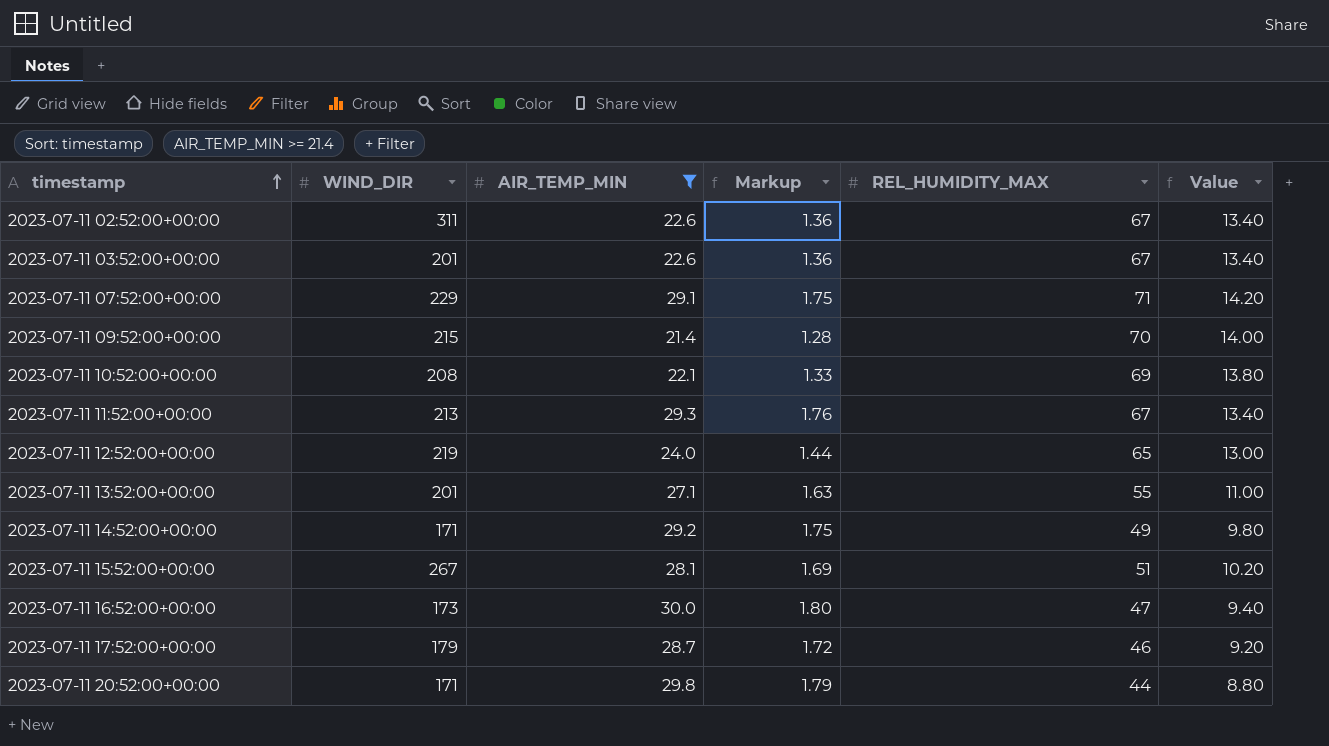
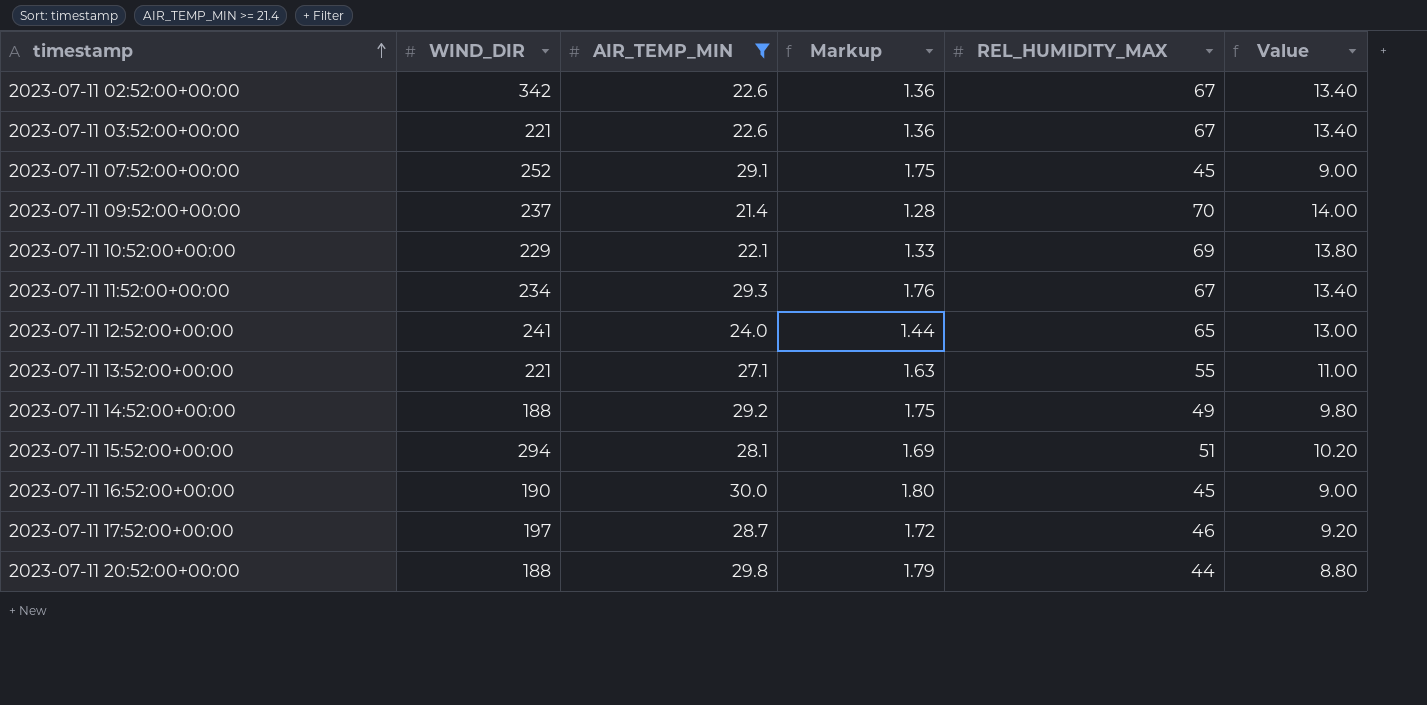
2023-07-11 02:52:00+00:00 | WIND_DIR: 311 -> 342
2023-07-11 03:52:00+00:00 | WIND_DIR: 201 -> 221
2023-07-11 07:52:00+00:00 | WIND_DIR: 229 -> 252
2023-07-11 07:52:00+00:00 | REL_HUMIDITY_MAX: 71 -> 45
2023-07-11 07:52:00+00:00 | Value: 14.20 -> 9.00
2023-07-11 09:52:00+00:00 | WIND_DIR: 215 -> 237
2023-07-11 10:52:00+00:00 | WIND_DIR: 208 -> 229
2023-07-11 11:52:00+00:00 | WIND_DIR: 213 -> 234
2023-07-11 12:52:00+00:00 | WIND_DIR: 219 -> 241
2023-07-11 13:52:00+00:00 | WIND_DIR: 201 -> 221
2023-07-11 14:52:00+00:00 | WIND_DIR: 171 -> 188
2023-07-11 15:52:00+00:00 | WIND_DIR: 267 -> 294
2023-07-11 16:52:00+00:00 | WIND_DIR: 173 -> 190
2023-07-11 16:52:00+00:00 | REL_HUMIDITY_MAX: 47 -> 45
2023-07-11 16:52:00+00:00 | Value: 9.40 -> 9.00
2023-07-11 17:52:00+00:00 | WIND_DIR: 179 -> 197
2023-07-11 20:52:00+00:00 | WIND_DIR: 171 -> 188

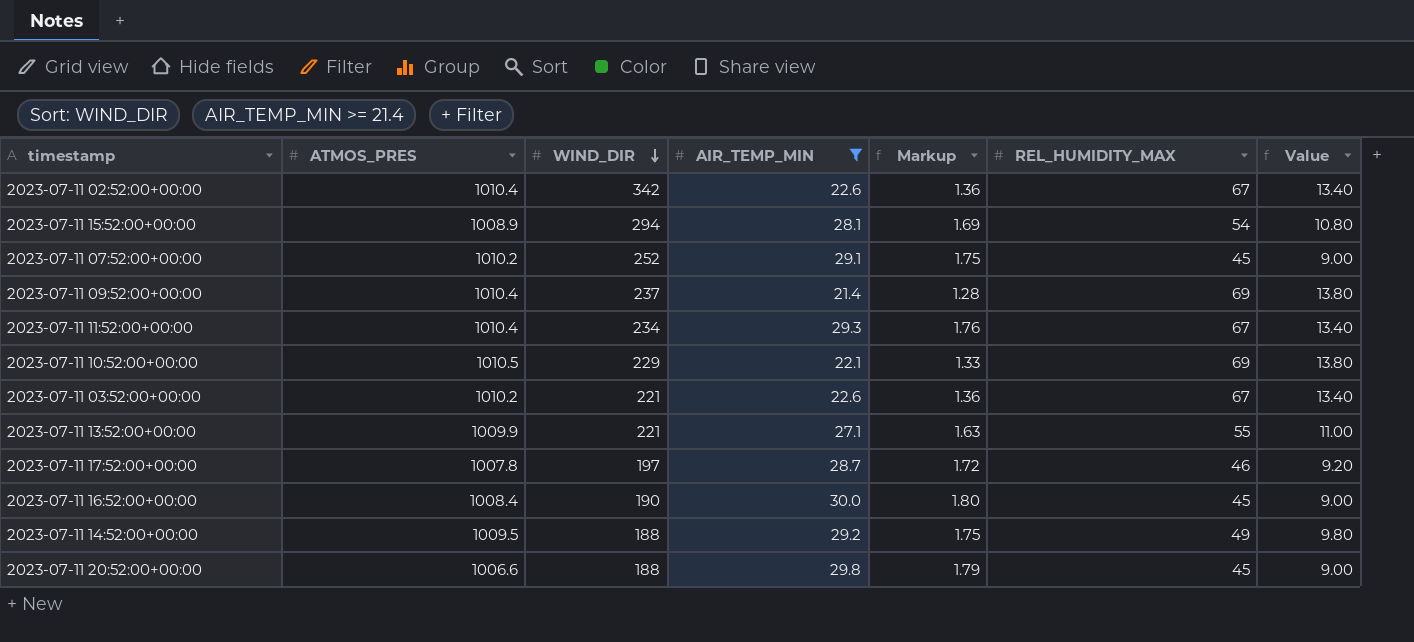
row order: timestamp ascending -> WIND_DIR descending
column ATMOS_PRES | position: none -> 2
row 2023-07-11 12:52:00+00:00: 241 | 24.0 | 1.44 | 65 | 13.00 -> none
2023-07-11 15:52:00+00:00 | REL_HUMIDITY_MAX: 51 -> 54
2023-07-11 15:52:00+00:00 | Value: 10.20 -> 10.80
2023-07-11 09:52:00+00:00 | REL_HUMIDITY_MAX: 70 -> 69
2023-07-11 09:52:00+00:00 | Value: 14.00 -> 13.80
2023-07-11 20:52:00+00:00 | REL_HUMIDITY_MAX: 44 -> 45
2023-07-11 20:52:00+00:00 | Value: 8.80 -> 9.00

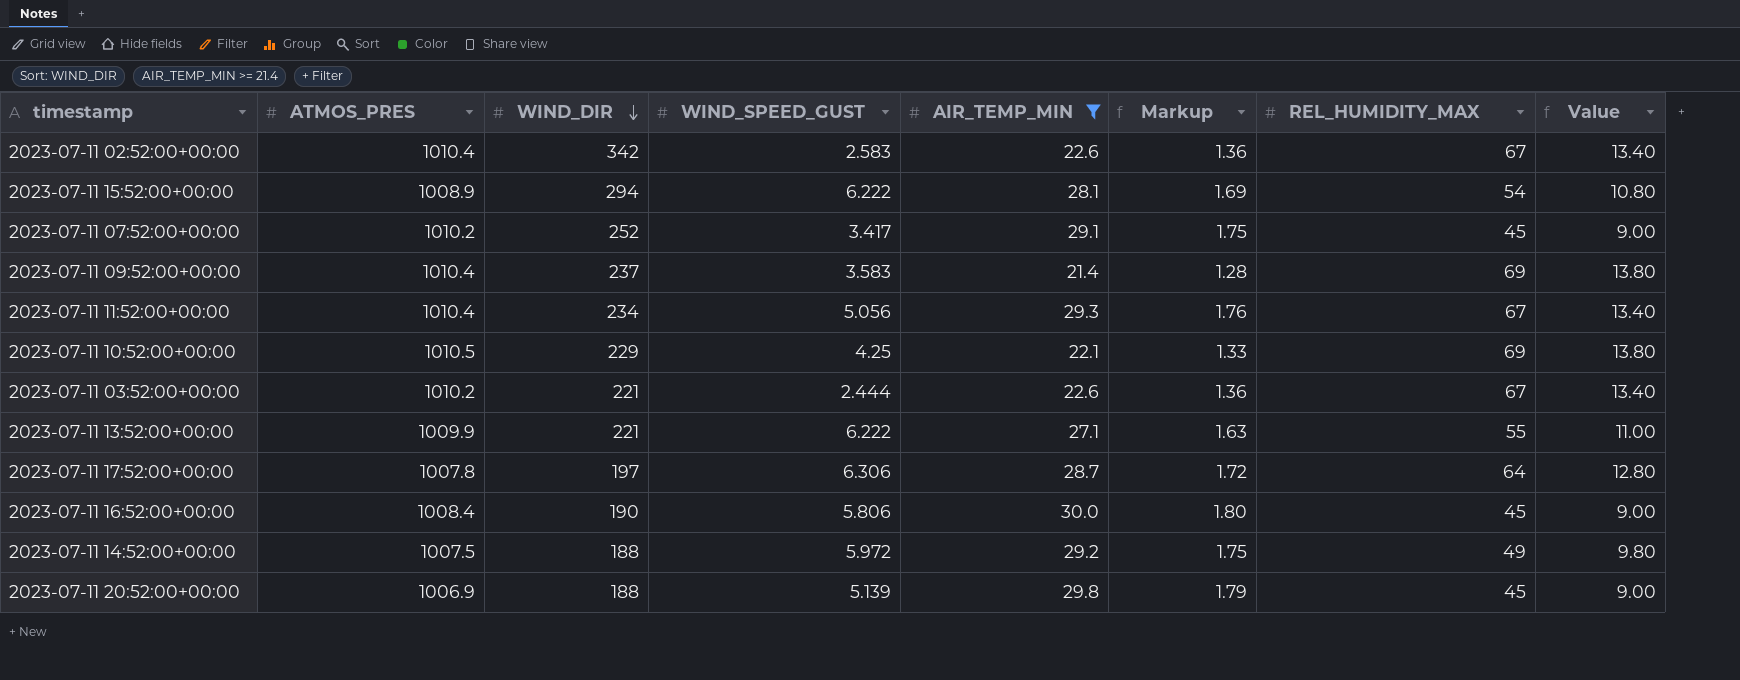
column WIND_SPEED_GUST | position: none -> 4
2023-07-11 17:52:00+00:00 | REL_HUMIDITY_MAX: 46 -> 64
2023-07-11 17:52:00+00:00 | Value: 9.20 -> 12.80
2023-07-11 14:52:00+00:00 | ATMOS_PRES: 1009.5 -> 1007.5
2023-07-11 20:52:00+00:00 | ATMOS_PRES: 1006.6 -> 1006.9

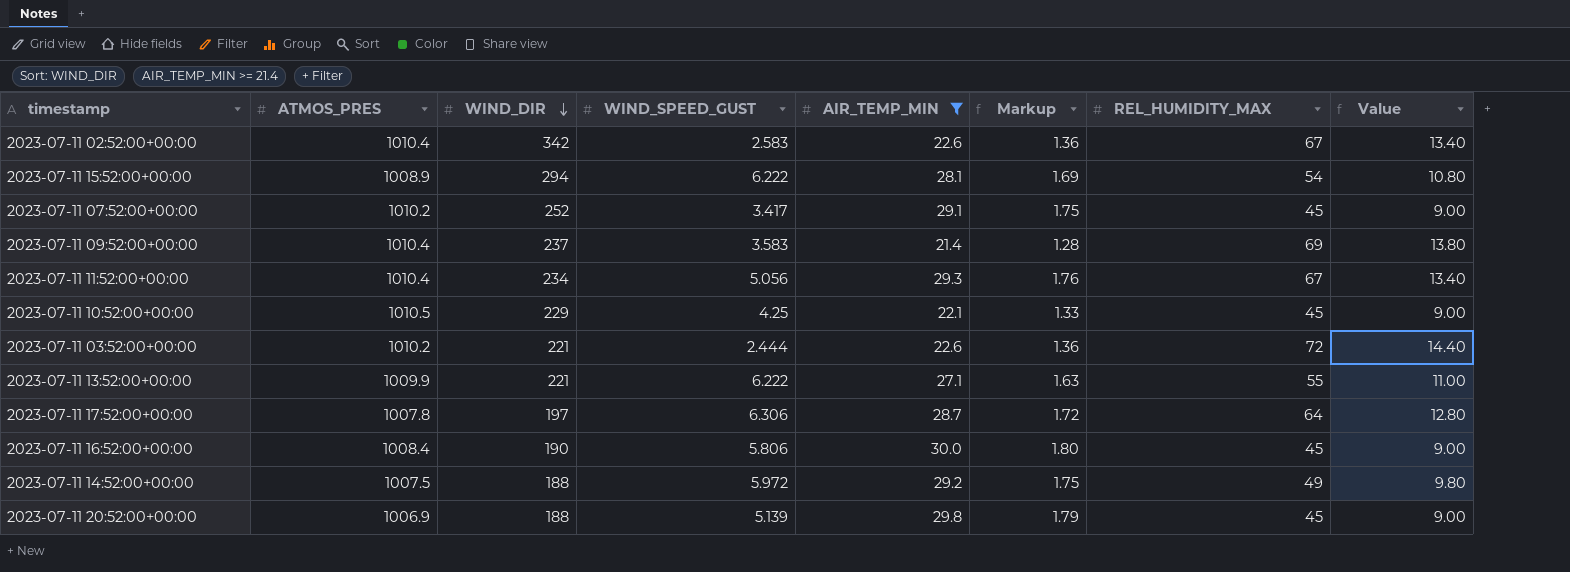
2023-07-11 10:52:00+00:00 | REL_HUMIDITY_MAX: 69 -> 45
2023-07-11 10:52:00+00:00 | Value: 13.80 -> 9.00
2023-07-11 03:52:00+00:00 | REL_HUMIDITY_MAX: 67 -> 72
2023-07-11 03:52:00+00:00 | Value: 13.40 -> 14.40

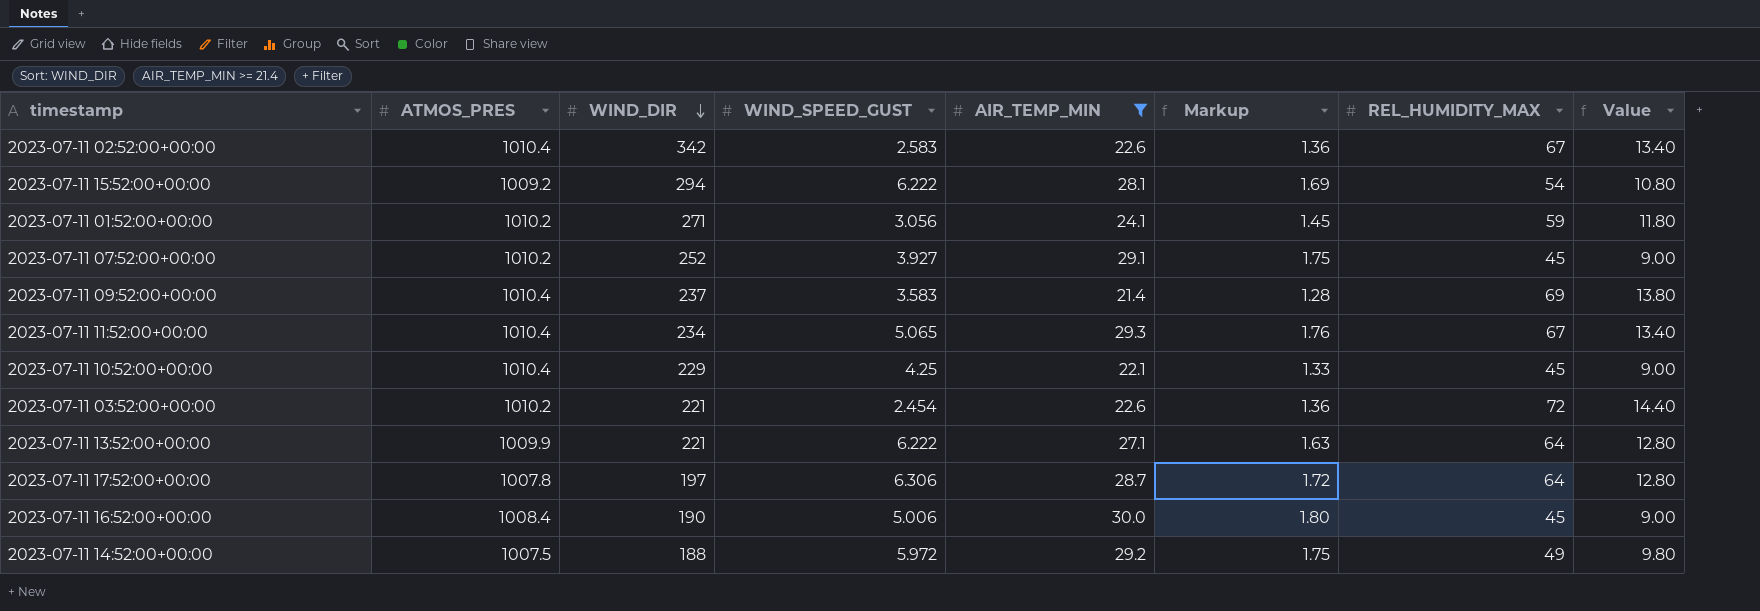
row 2023-07-11 20:52:00+00:00: 1006.9 | 188 | 5.139 | 29.8 | 1.79 | 45 | 9.00 -> none
2023-07-11 15:52:00+00:00 | ATMOS_PRES: 1008.9 -> 1009.2
row 2023-07-11 01:52:00+00:00: none -> 1010.2 | 271 | 3.056 | 24.1 | 1.45 | 59 | 11.80
2023-07-11 07:52:00+00:00 | WIND_SPEED_GUST: 3.417 -> 3.927
2023-07-11 11:52:00+00:00 | WIND_SPEED_GUST: 5.056 -> 5.065
2023-07-11 10:52:00+00:00 | ATMOS_PRES: 1010.5 -> 1010.4
2023-07-11 03:52:00+00:00 | WIND_SPEED_GUST: 2.444 -> 2.454
2023-07-11 13:52:00+00:00 | REL_HUMIDITY_MAX: 55 -> 64
2023-07-11 13:52:00+00:00 | Value: 11.00 -> 12.80
2023-07-11 16:52:00+00:00 | WIND_SPEED_GUST: 5.806 -> 5.006

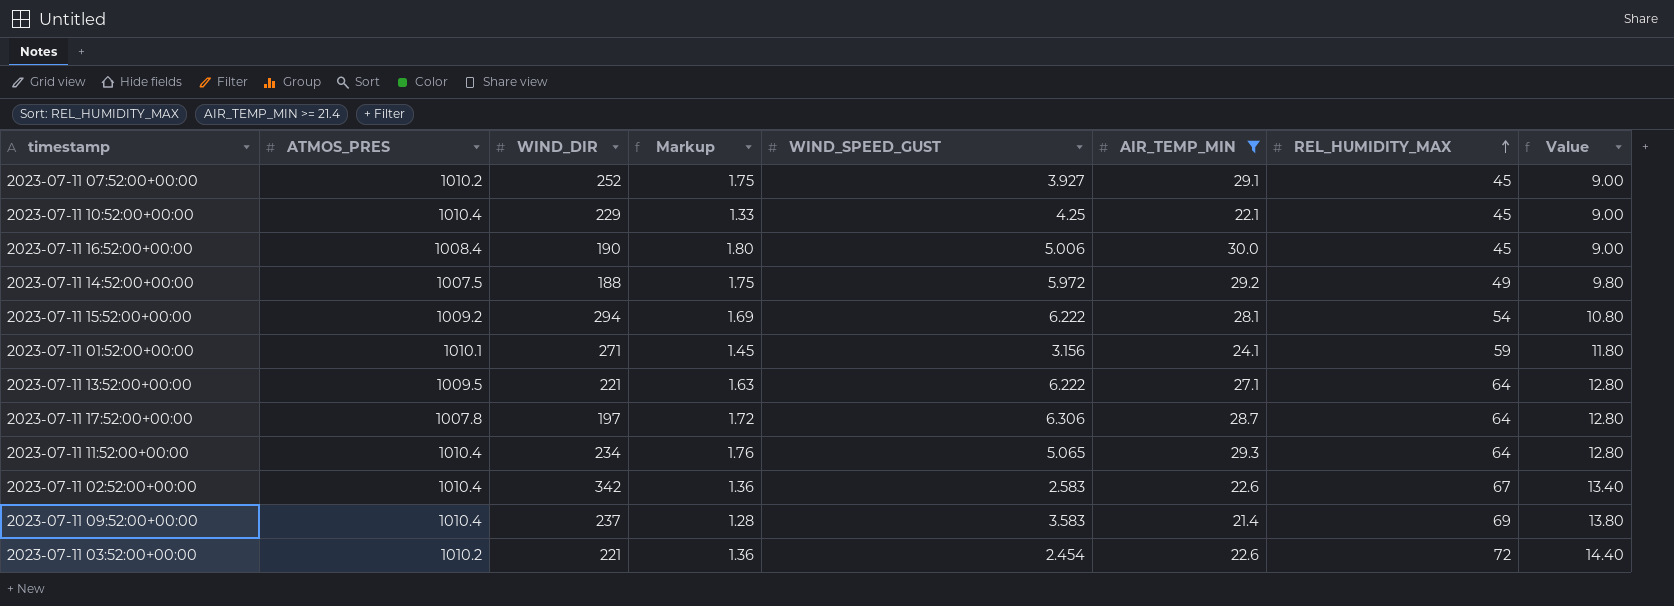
row order: WIND_DIR descending -> REL_HUMIDITY_MAX ascending
column Markup | position: 6 -> 4
2023-07-11 01:52:00+00:00 | ATMOS_PRES: 1010.2 -> 1010.1
2023-07-11 01:52:00+00:00 | WIND_SPEED_GUST: 3.056 -> 3.156
2023-07-11 13:52:00+00:00 | ATMOS_PRES: 1009.9 -> 1009.5
2023-07-11 11:52:00+00:00 | REL_HUMIDITY_MAX: 67 -> 64
2023-07-11 11:52:00+00:00 | Value: 13.40 -> 12.80

